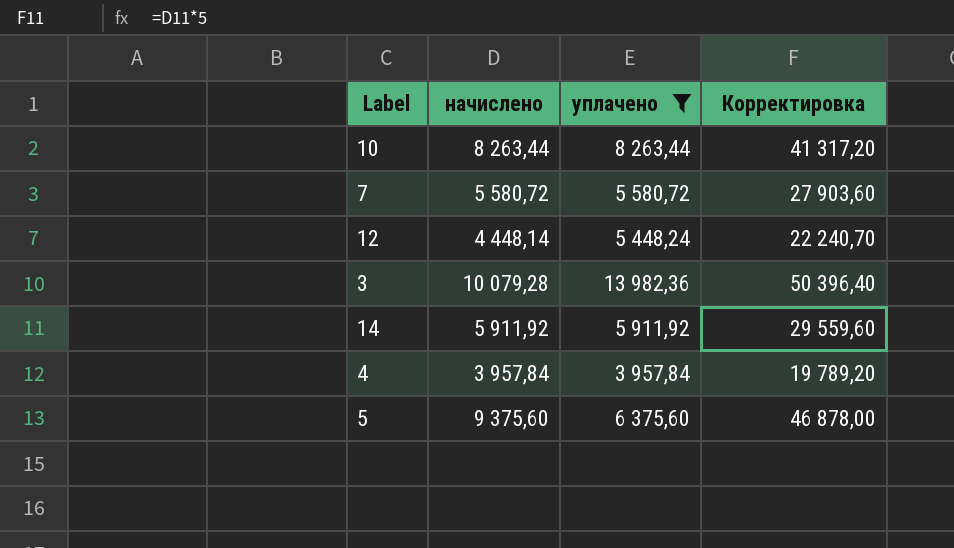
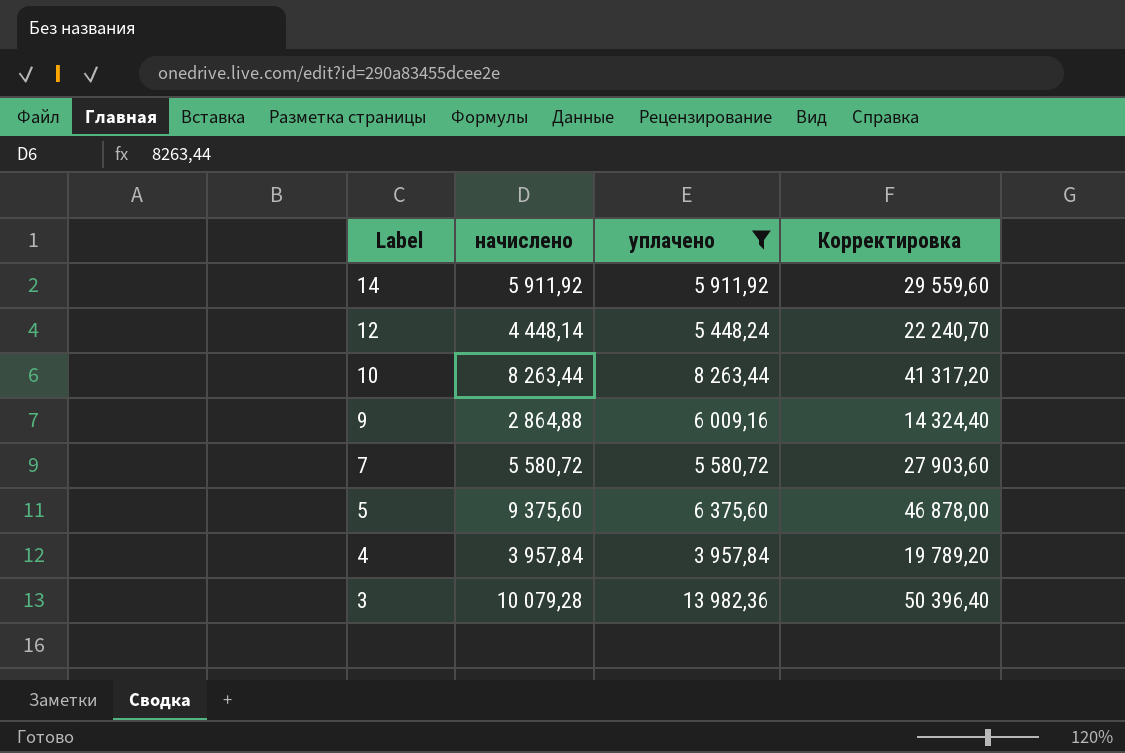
row order: none -> Label descending
row 9: none -> 2 864,88 | 6 009,16 | 14 324,40

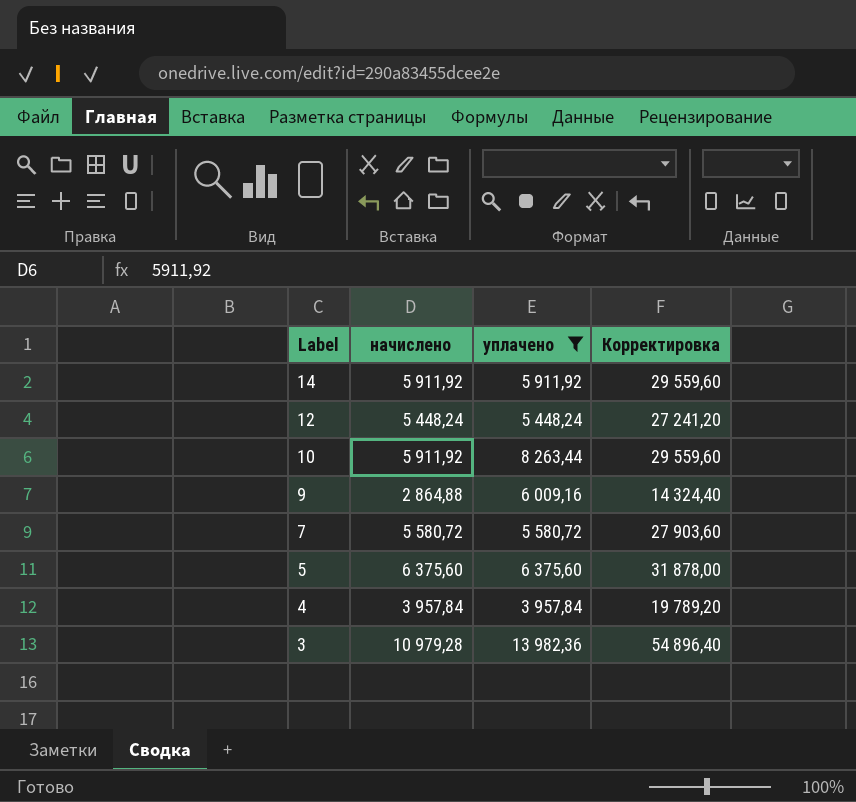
12 | начислено: 4 448,14 -> 5 448,24
12 | Корректировка: 22 240,70 -> 27 241,20
10 | начислено: 8 263,44 -> 5 911,92
10 | Корректировка: 41 317,20 -> 29 559,60
5 | начислено: 9 375,60 -> 6 375,60
5 | Корректировка: 46 878,00 -> 31 878,00
3 | начислено: 10 079,28 -> 10 979,28
3 | Корректировка: 50 396,40 -> 54 896,40

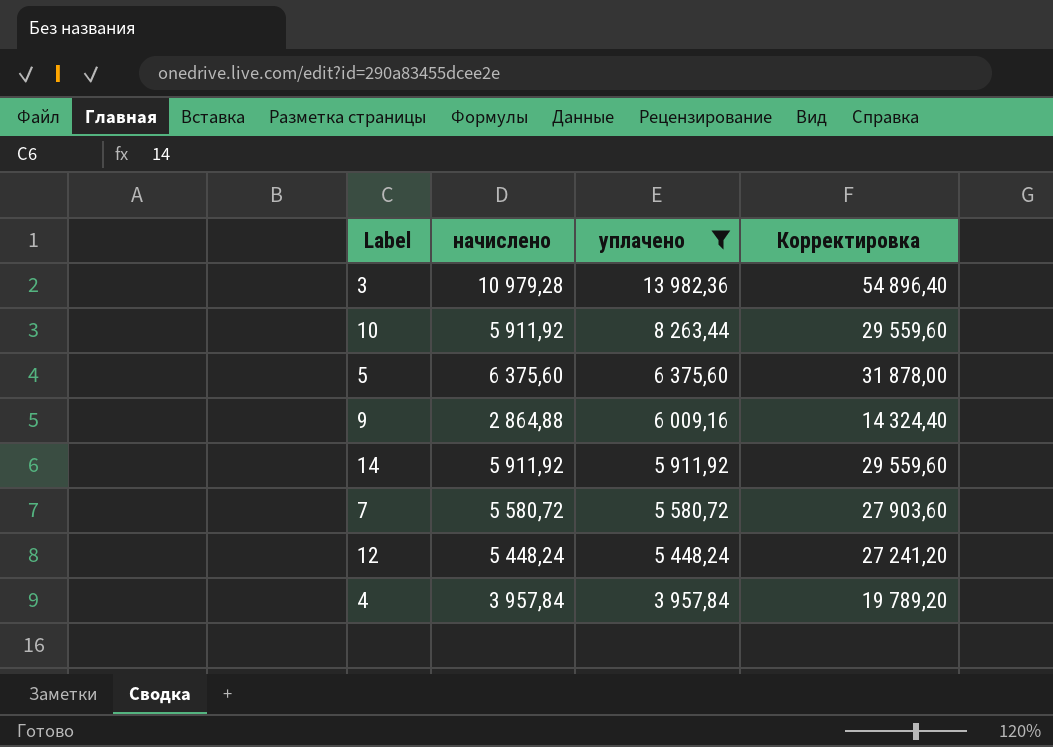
row order: Label descending -> уплачено descending

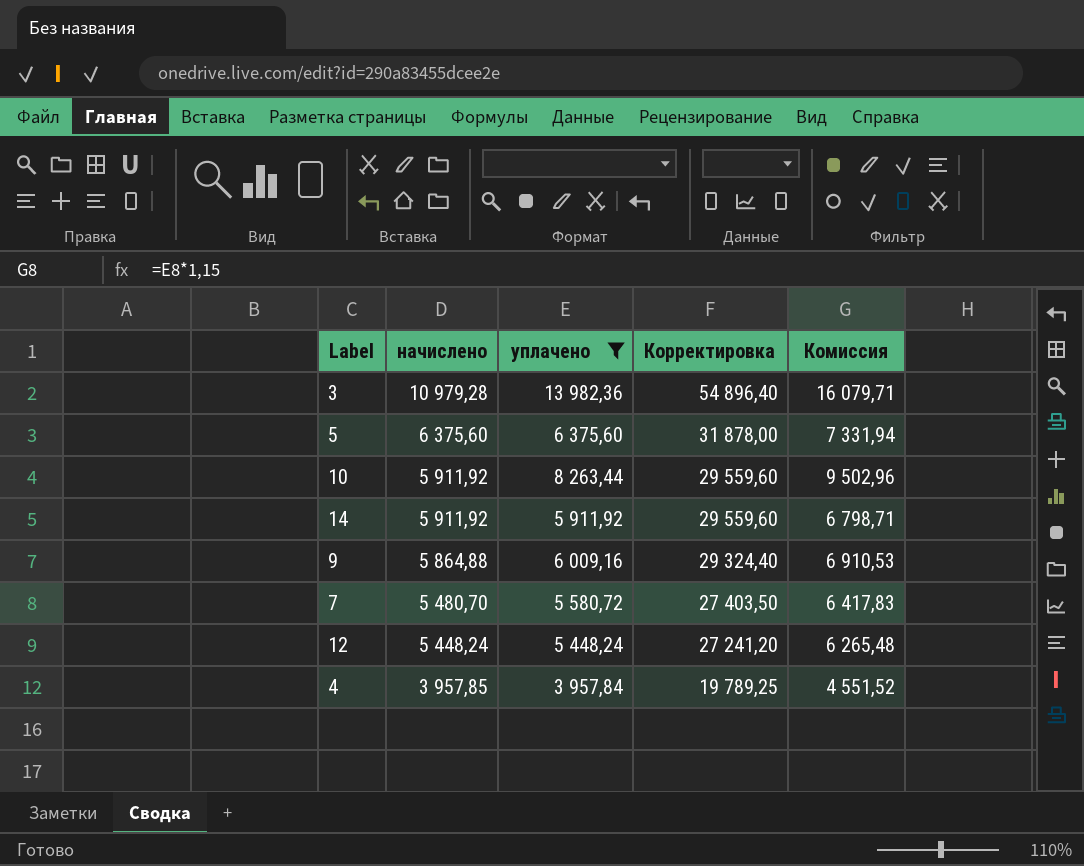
row order: уплачено descending -> начислено descending
column Комиссия | formula: none -> [уплачено] * 1,15
9 | начислено: 2 864,88 -> 5 864,88
9 | Корректировка: 14 324,40 -> 29 324,40
7 | начислено: 5 580,72 -> 5 480,70
7 | Корректировка: 27 903,60 -> 27 403,50
4 | начислено: 3 957,84 -> 3 957,85
4 | Корректировка: 19 789,20 -> 19 789,25

